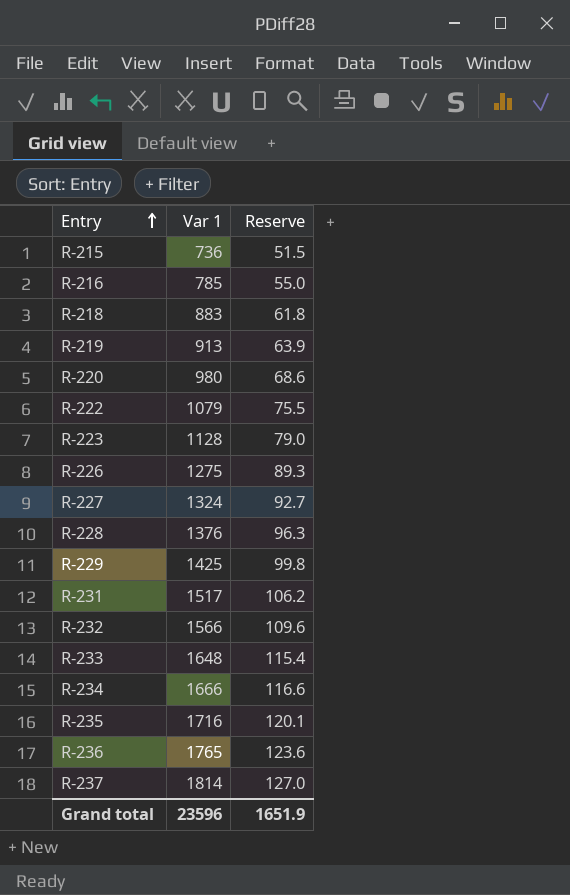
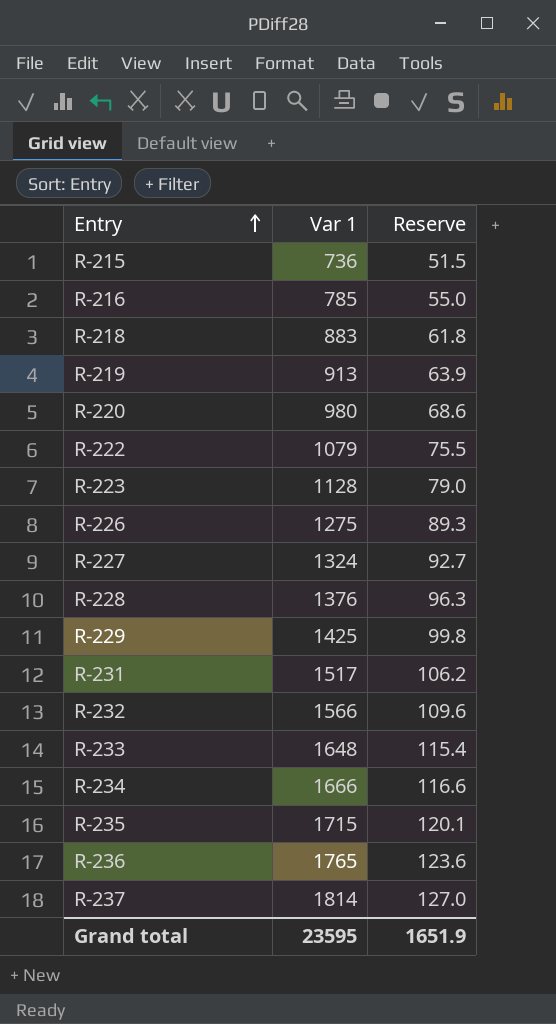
R-235 | Var 1: 1716 -> 1715
Grand total | Var 1: 23596 -> 23595

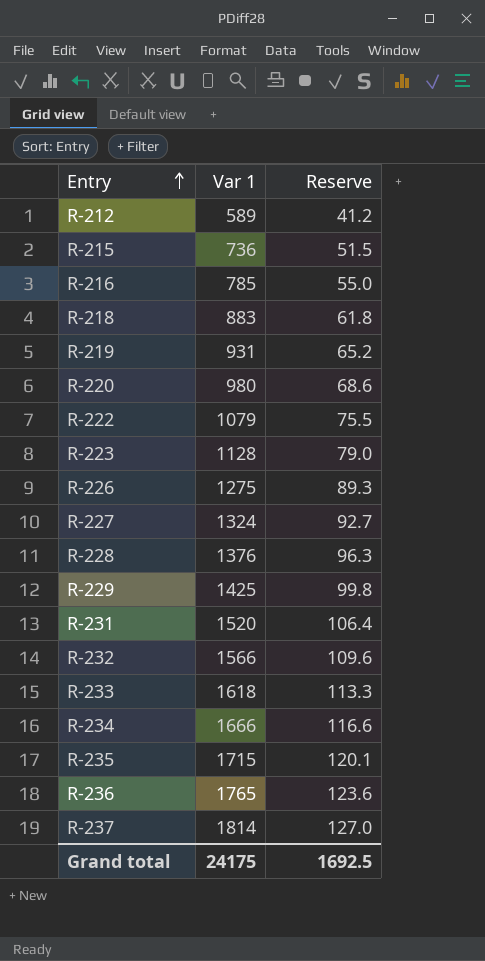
row R-212: none -> 589 | 41.2
R-219 | Var 1: 913 -> 931
R-219 | Reserve: 63.9 -> 65.2
R-231 | Var 1: 1517 -> 1520
R-231 | Reserve: 106.2 -> 106.4
R-233 | Var 1: 1648 -> 1618
R-233 | Reserve: 115.4 -> 113.3
Grand total | Var 1: 23595 -> 24175
Grand total | Reserve: 1651.9 -> 1692.5

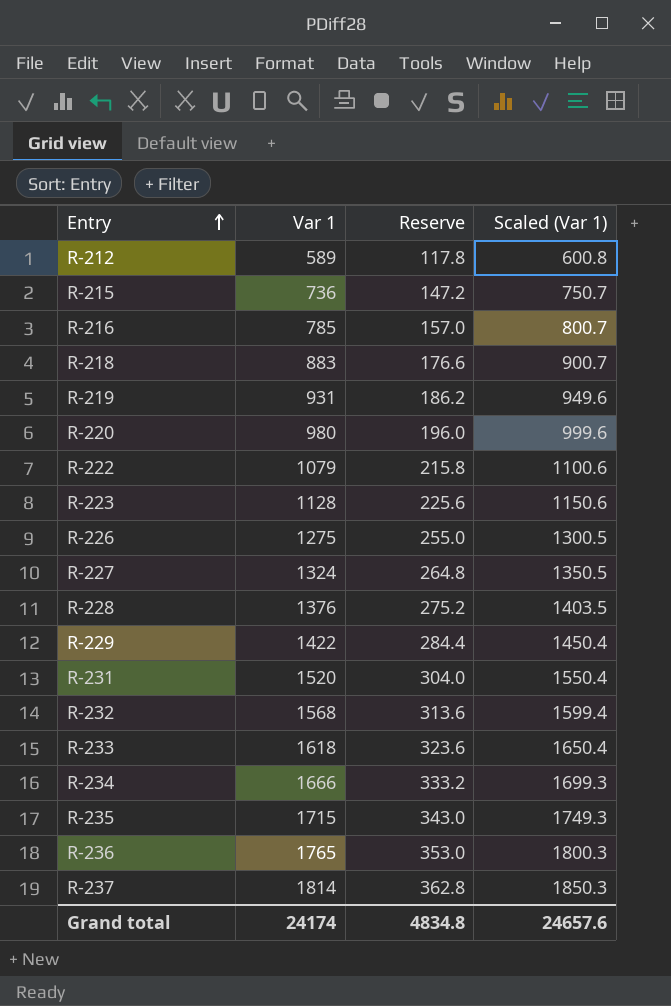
column Reserve | formula: [Var 1] * 0.07 -> [Var 1] * 0.2
column Scaled (Var 1) | formula: none -> [Var 1] * 1.02
R-229 | Var 1: 1425 -> 1422
R-232 | Var 1: 1566 -> 1568
Grand total | Var 1: 24175 -> 24174
Grand total | Reserve: 1692.5 -> 4834.8

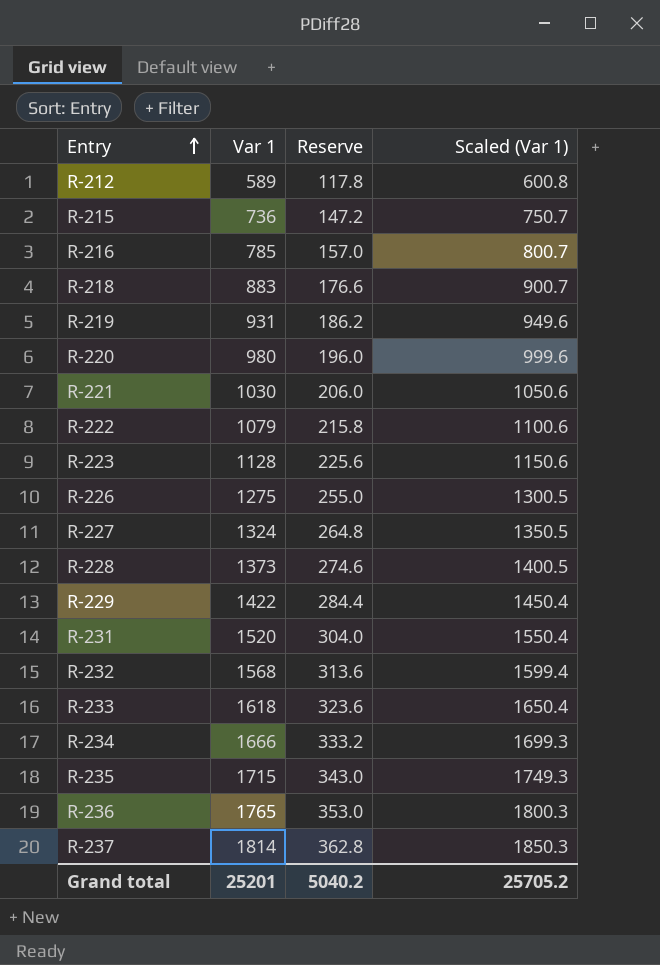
row R-221: none -> 1030 | 206.0 | 1050.6
R-228 | Var 1: 1376 -> 1373
R-228 | Reserve: 275.2 -> 274.6
R-228 | Scaled (Var 1): 1403.5 -> 1400.5
Grand total | Var 1: 24174 -> 25201
Grand total | Reserve: 4834.8 -> 5040.2
Grand total | Scaled (Var 1): 24657.6 -> 25705.2

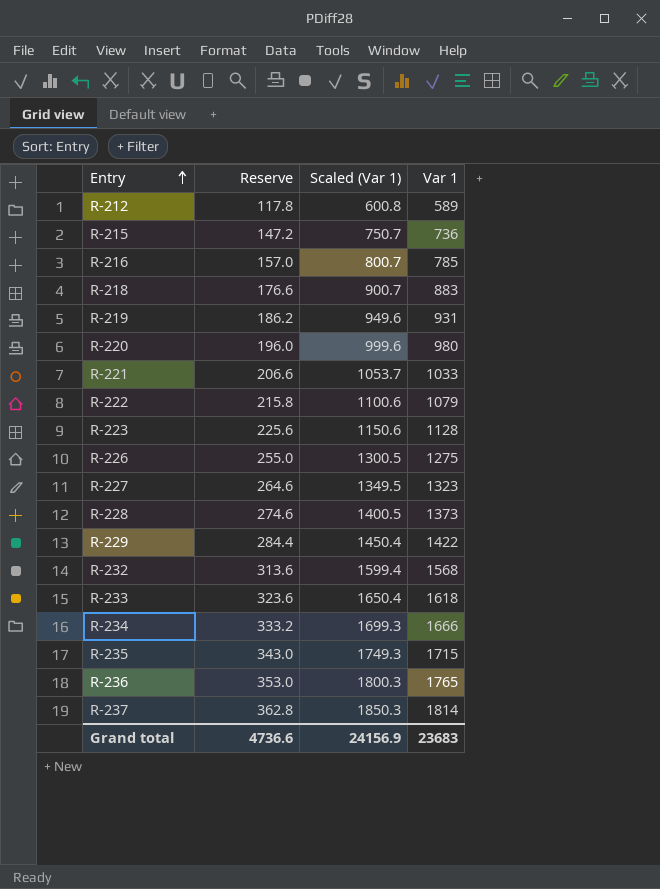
column Var 1 | position: 2 -> 4
row R-231: 1520 | 304.0 | 1550.4 -> none
R-221 | Reserve: 206.0 -> 206.6
R-221 | Scaled (Var 1): 1050.6 -> 1053.7
R-221 | Var 1: 1030 -> 1033
R-227 | Reserve: 264.8 -> 264.6
R-227 | Scaled (Var 1): 1350.5 -> 1349.5
R-227 | Var 1: 1324 -> 1323
Grand total | Reserve: 5040.2 -> 4736.6
Grand total | Scaled (Var 1): 25705.2 -> 24156.9
Grand total | Var 1: 25201 -> 23683

